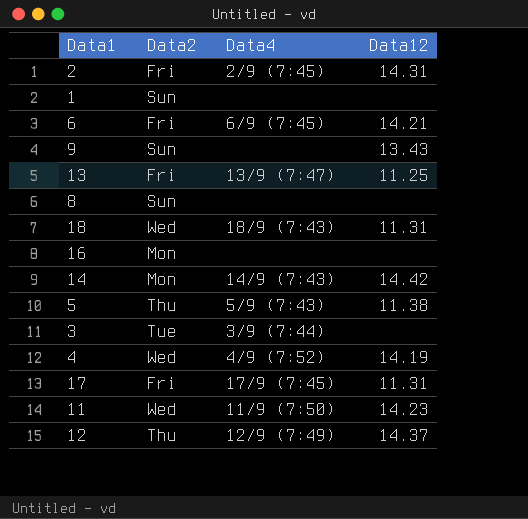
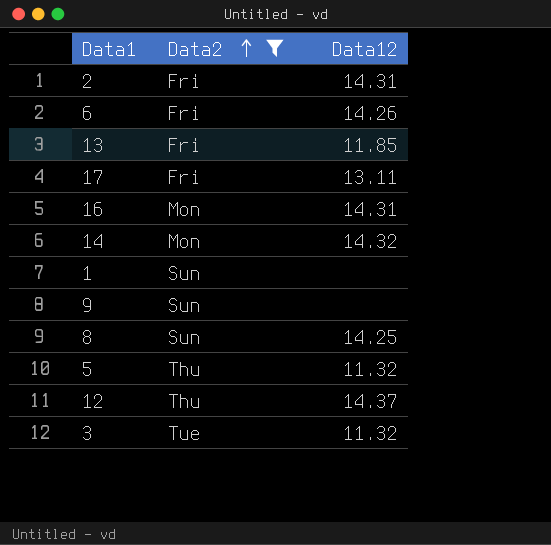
filter: none -> Data2 != Wed
row order: none -> Data2 ascending
column Data4 | position: 3 -> none
6 | Data12: 14.21 -> 14.26
13 | Data12: 11.25 -> 11.85
17 | Data12: 11.31 -> 13.11
16 | Data12: none -> 14.31
14 | Data12: 14.42 -> 14.32
9 | Data12: 13.43 -> none
8 | Data12: none -> 14.25
5 | Data12: 11.38 -> 11.32
3 | Data12: none -> 11.32

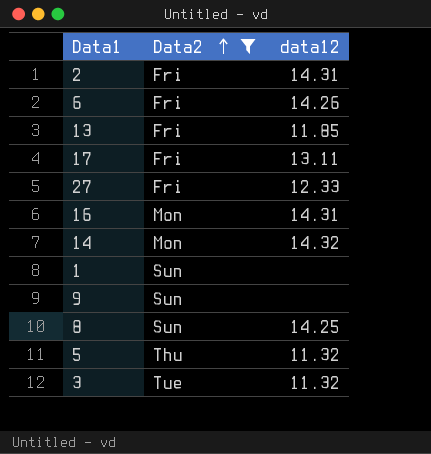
column name: Data12 -> data12
row 12: Thu | 14.37 -> none
row 27: none -> Fri | 12.33

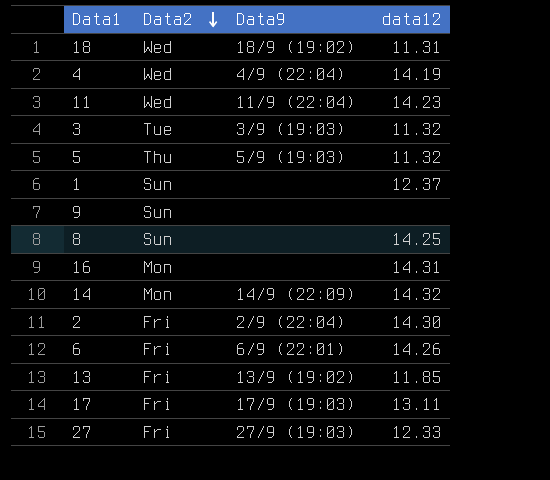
filter: Data2 != Wed -> none
row order: Data2 ascending -> Data2 descending
column Data9 | position: none -> 3
1 | data12: none -> 12.37
2 | data12: 14.31 -> 14.30

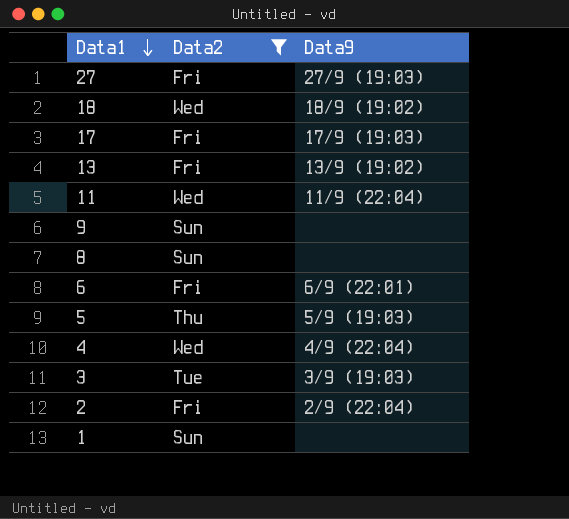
filter: none -> Data2 != Mon
row order: Data2 descending -> Data1 descending
column data12 | position: 4 -> none

